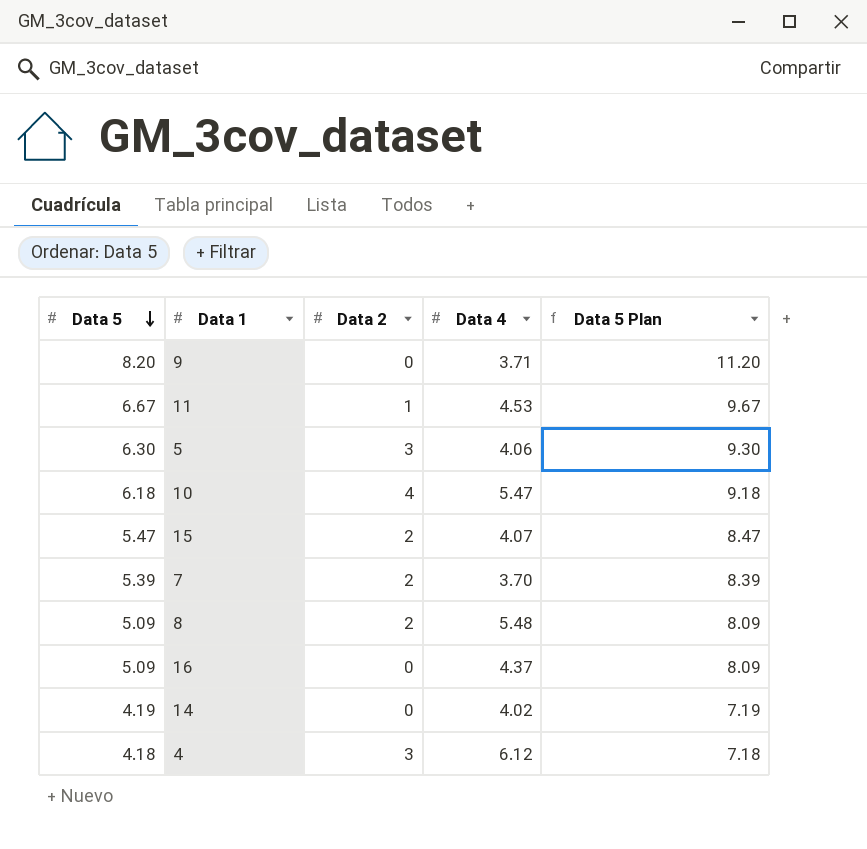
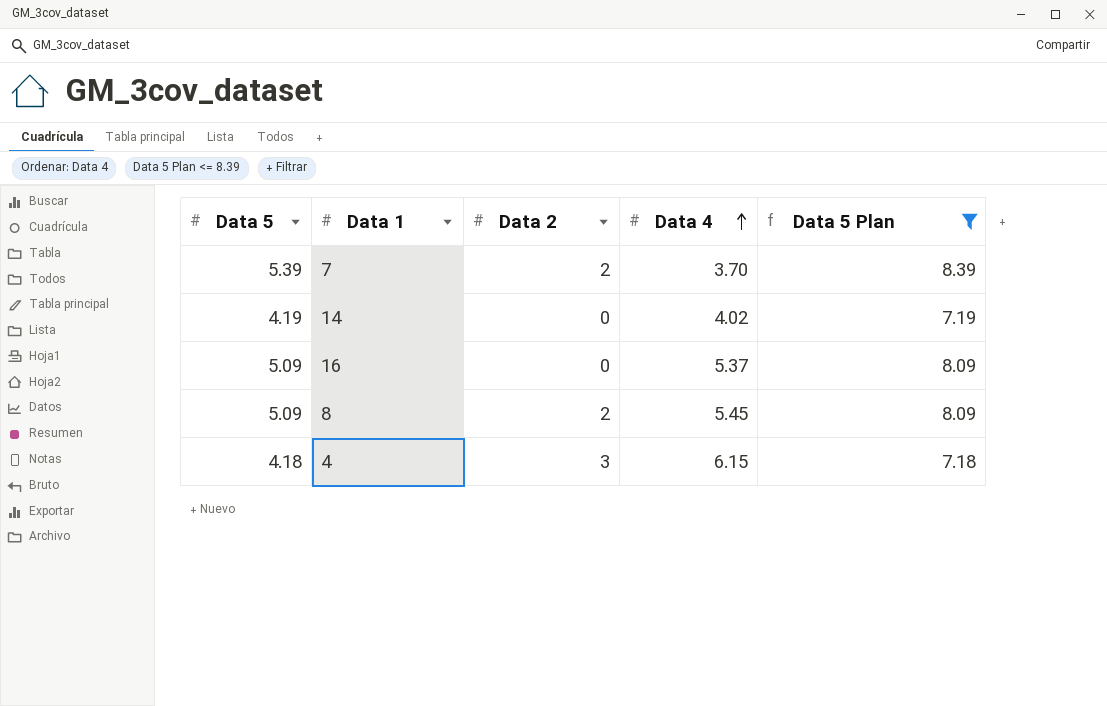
filter: none -> Data 5 Plan <= 8.39
row order: Data 5 descending -> Data 4 ascending
16 | Data 4: 4.37 -> 5.37
8 | Data 4: 5.48 -> 5.45
4 | Data 4: 6.12 -> 6.15

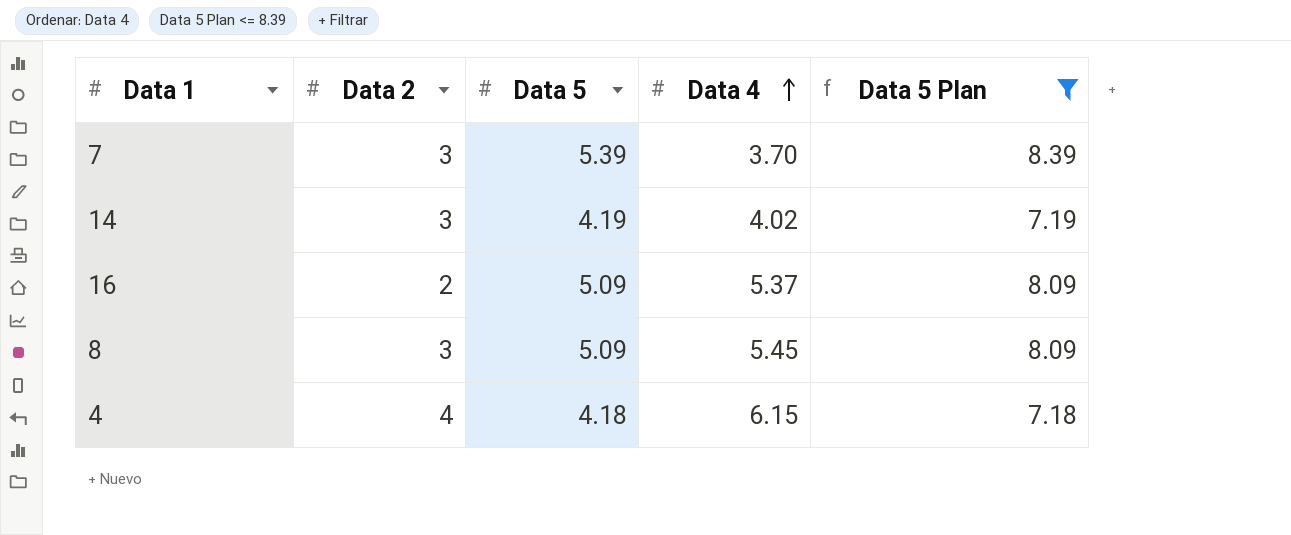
column Data 5 | position: 1 -> 3
7 | Data 2: 2 -> 3
14 | Data 2: 0 -> 3
16 | Data 2: 0 -> 2
8 | Data 2: 2 -> 3
4 | Data 2: 3 -> 4

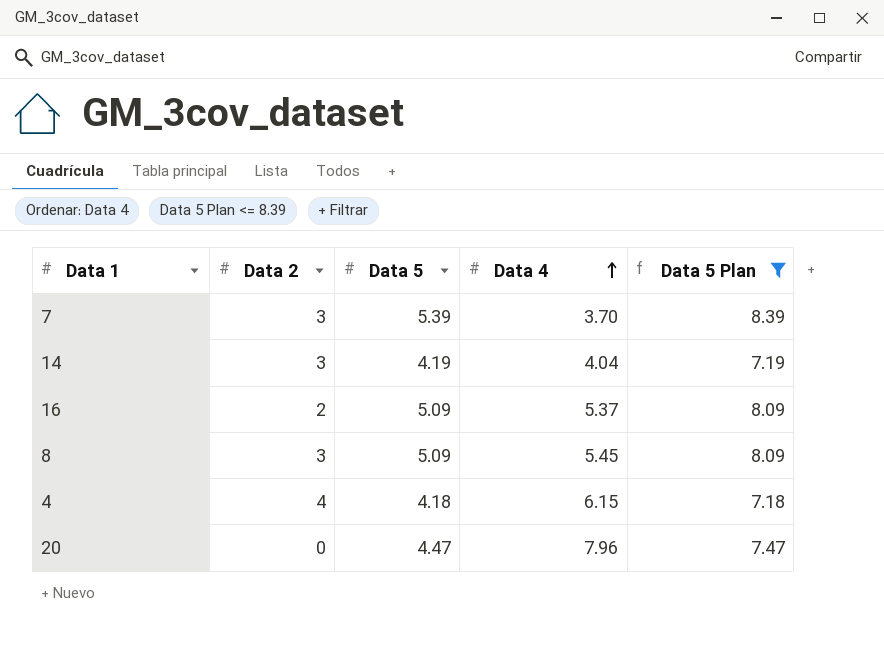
14 | Data 4: 4.02 -> 4.04
row 20: none -> 0 | 4.47 | 7.96 | 7.47

